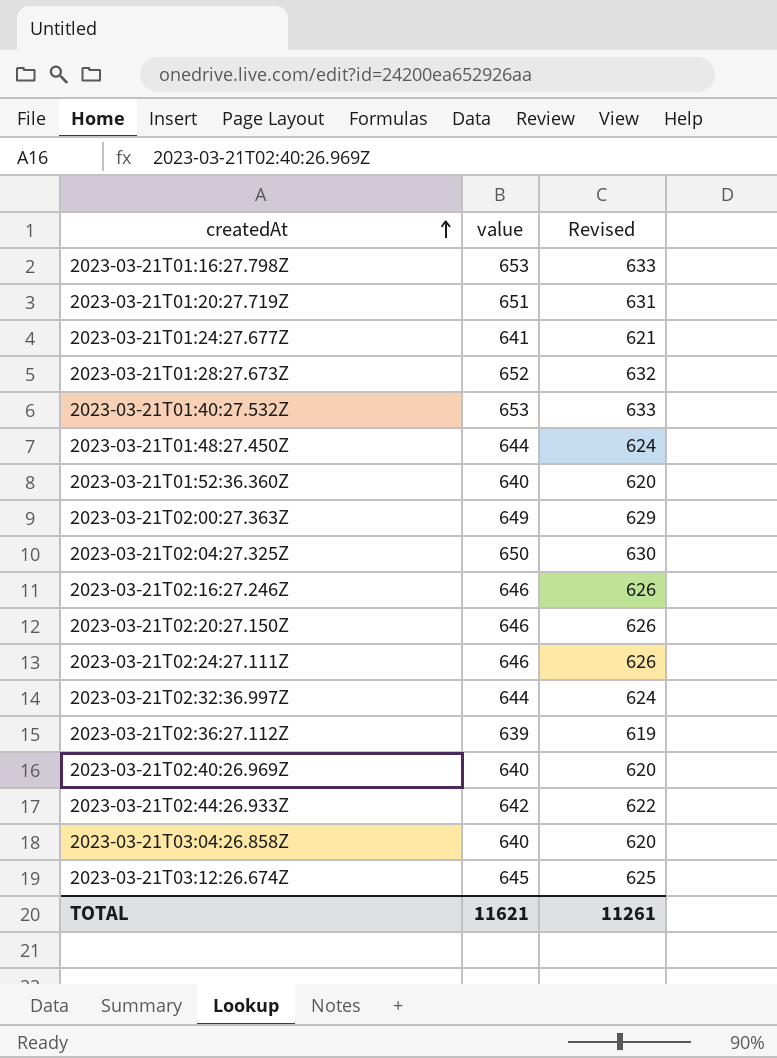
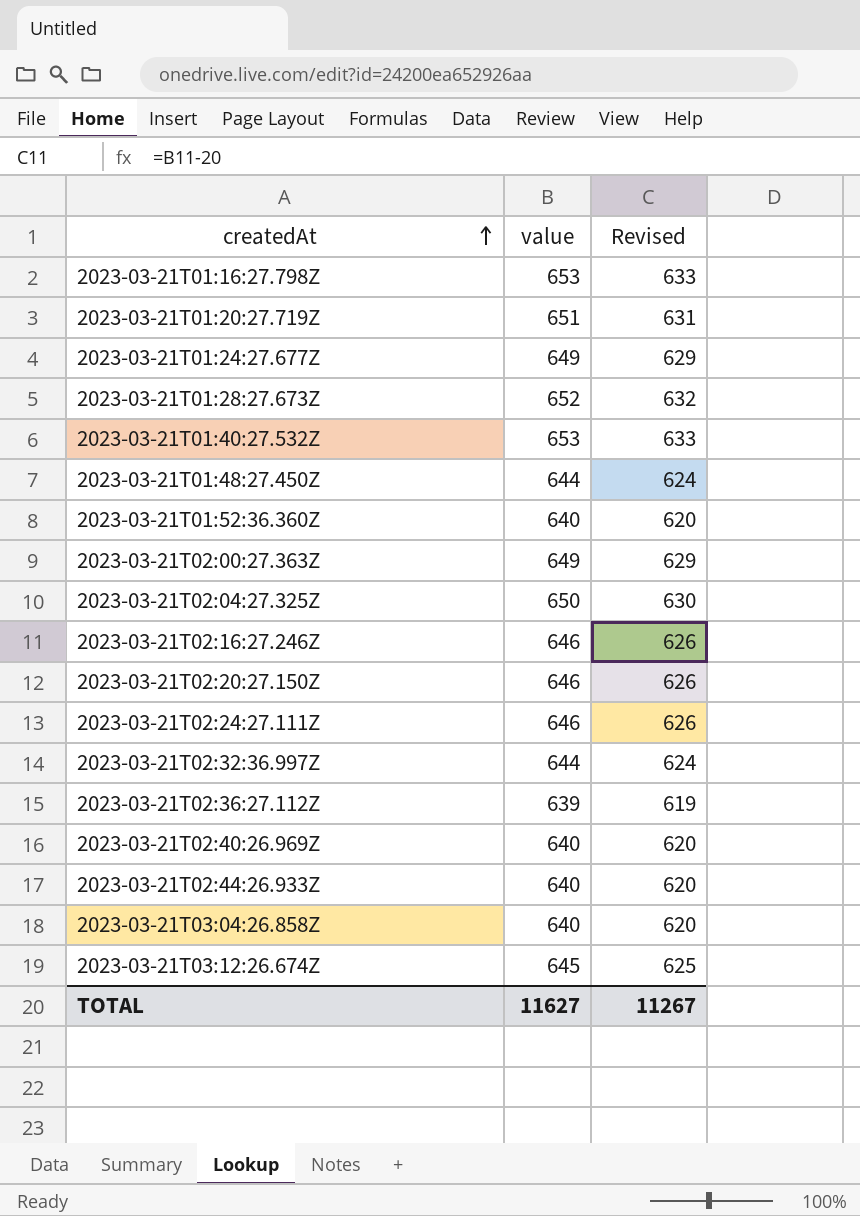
2023-03-21T01:24:27.677Z | value: 641 -> 649
2023-03-21T01:24:27.677Z | Revised: 621 -> 629
2023-03-21T02:44:26.933Z | value: 642 -> 640
2023-03-21T02:44:26.933Z | Revised: 622 -> 620
TOTAL | value: 11621 -> 11627
TOTAL | Revised: 11261 -> 11267

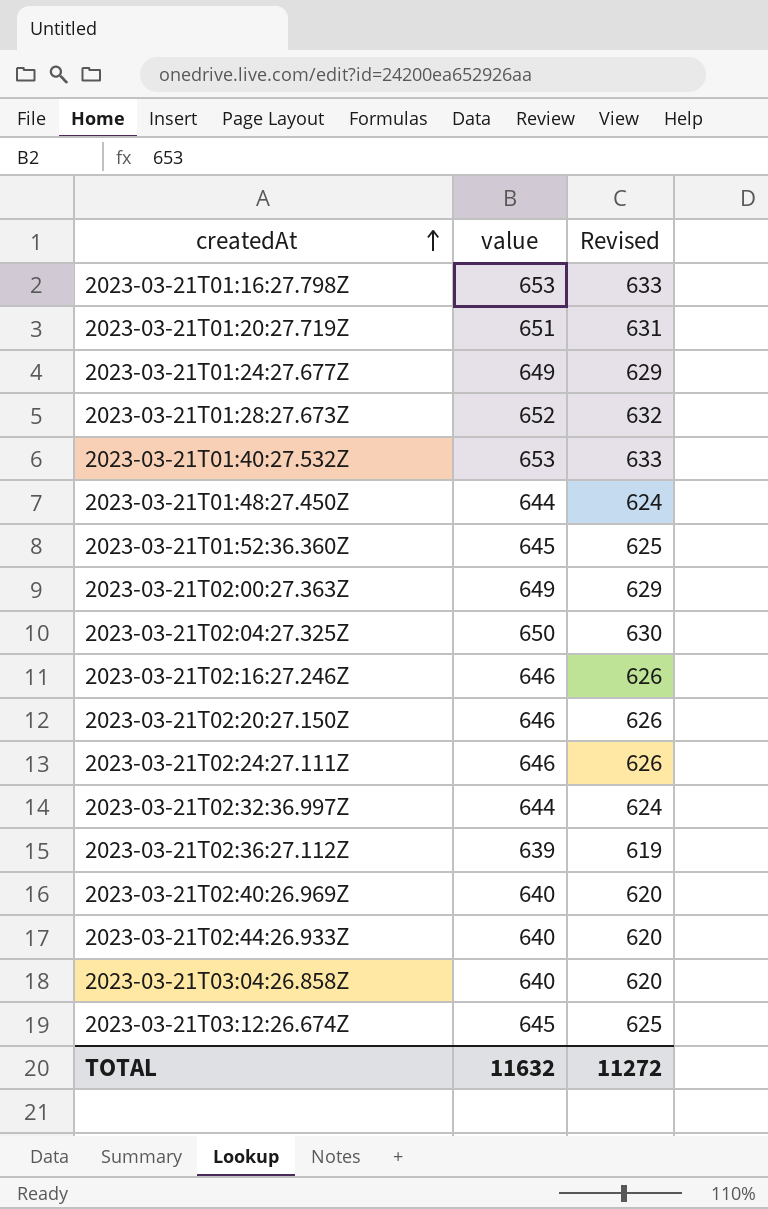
2023-03-21T01:52:36.360Z | value: 640 -> 645
2023-03-21T01:52:36.360Z | Revised: 620 -> 625
TOTAL | value: 11627 -> 11632
TOTAL | Revised: 11267 -> 11272

